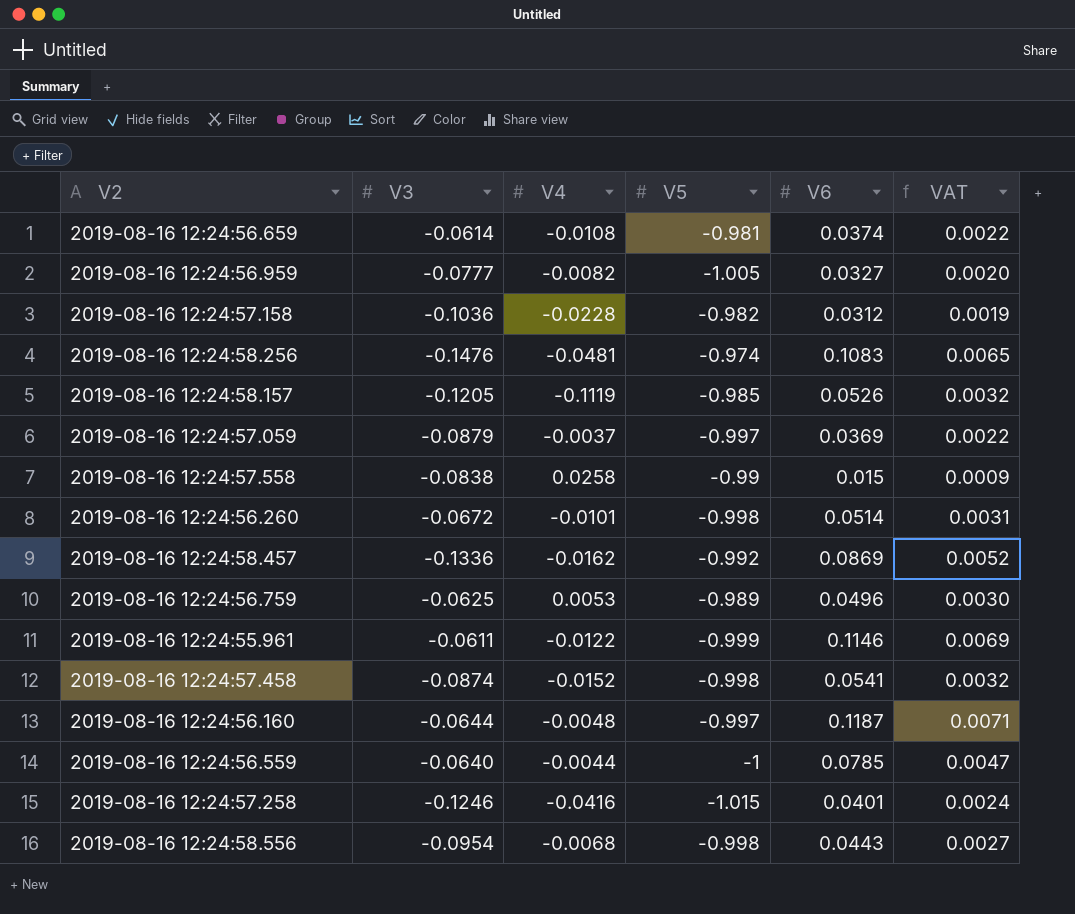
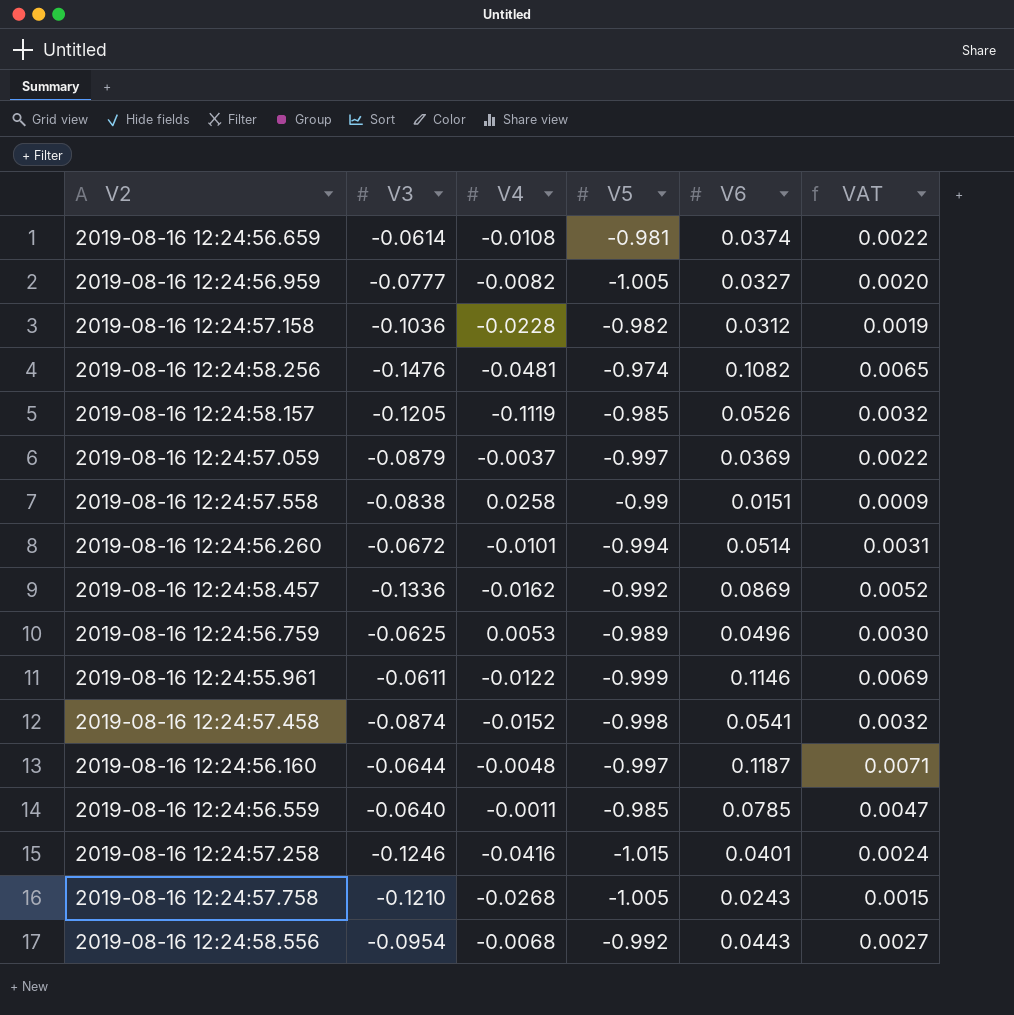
2019-08-16 12:24:58.256 | V6: 0.1083 -> 0.1082
2019-08-16 12:24:57.558 | V6: 0.015 -> 0.0151
2019-08-16 12:24:56.260 | V5: -0.998 -> -0.994
2019-08-16 12:24:56.559 | V4: -0.0044 -> -0.0011
2019-08-16 12:24:56.559 | V5: -1 -> -0.985
row 2019-08-16 12:24:57.758: none -> -0.1210 | -0.0268 | -1.005 | 0.0243 | 0.0015
2019-08-16 12:24:58.556 | V5: -0.998 -> -0.992

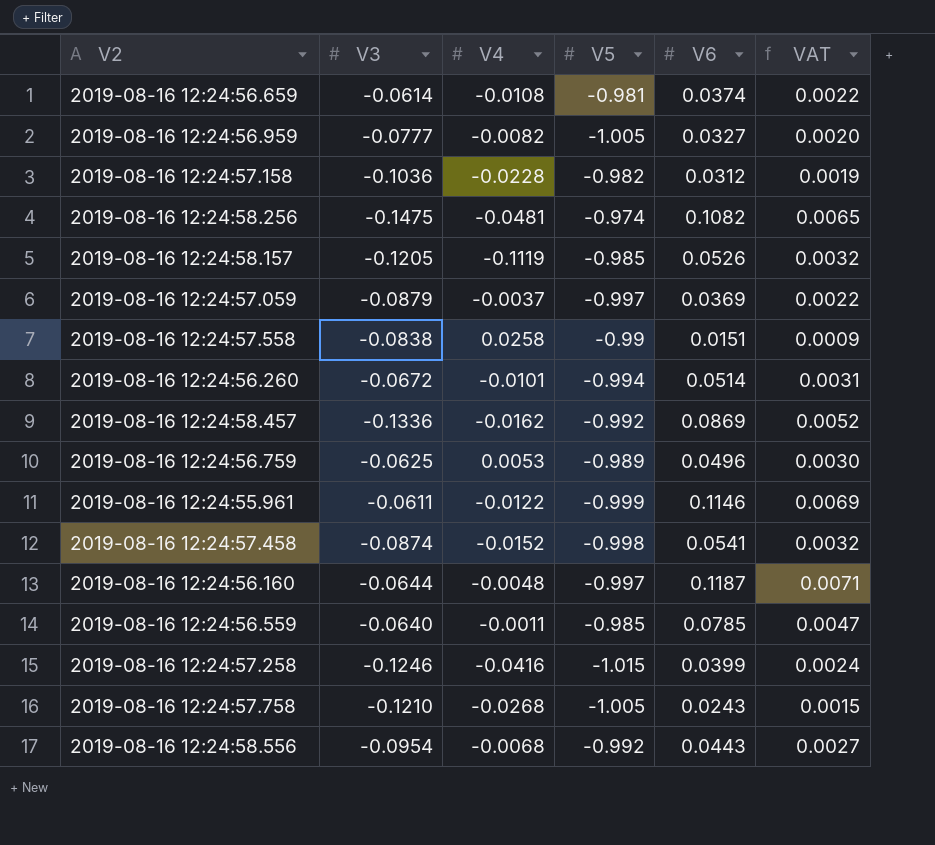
2019-08-16 12:24:58.256 | V3: -0.1476 -> -0.1475
2019-08-16 12:24:57.258 | V6: 0.0401 -> 0.0399

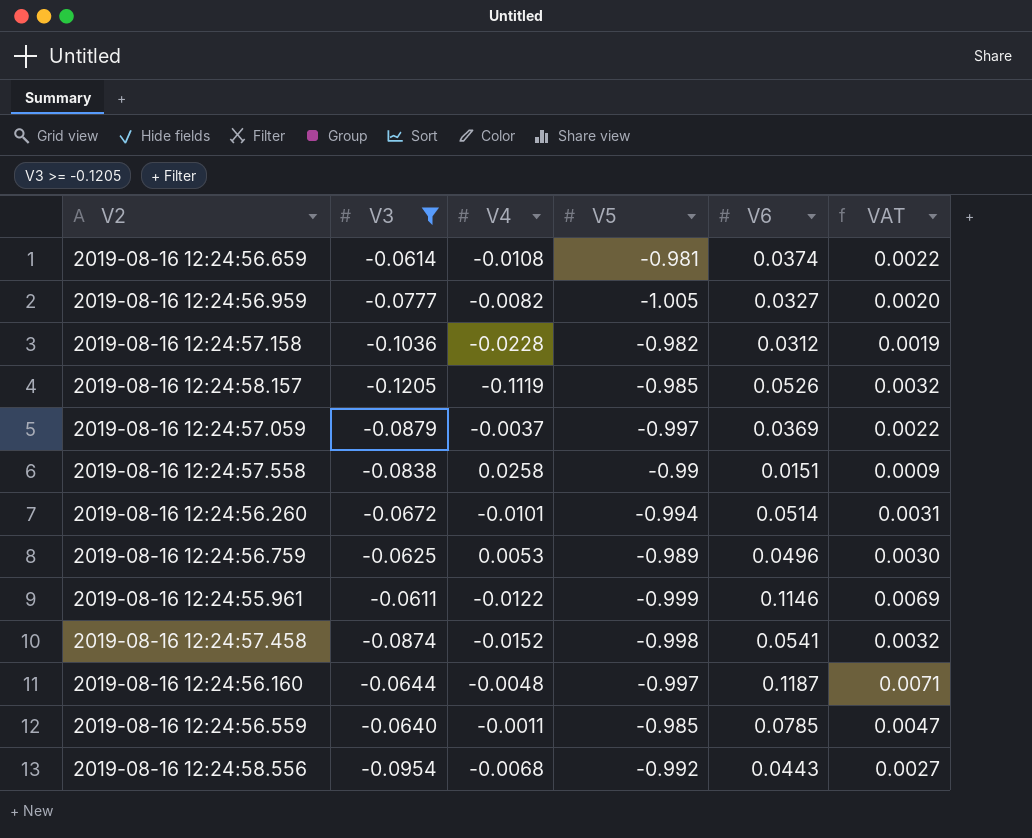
filter: none -> V3 >= -0.1205

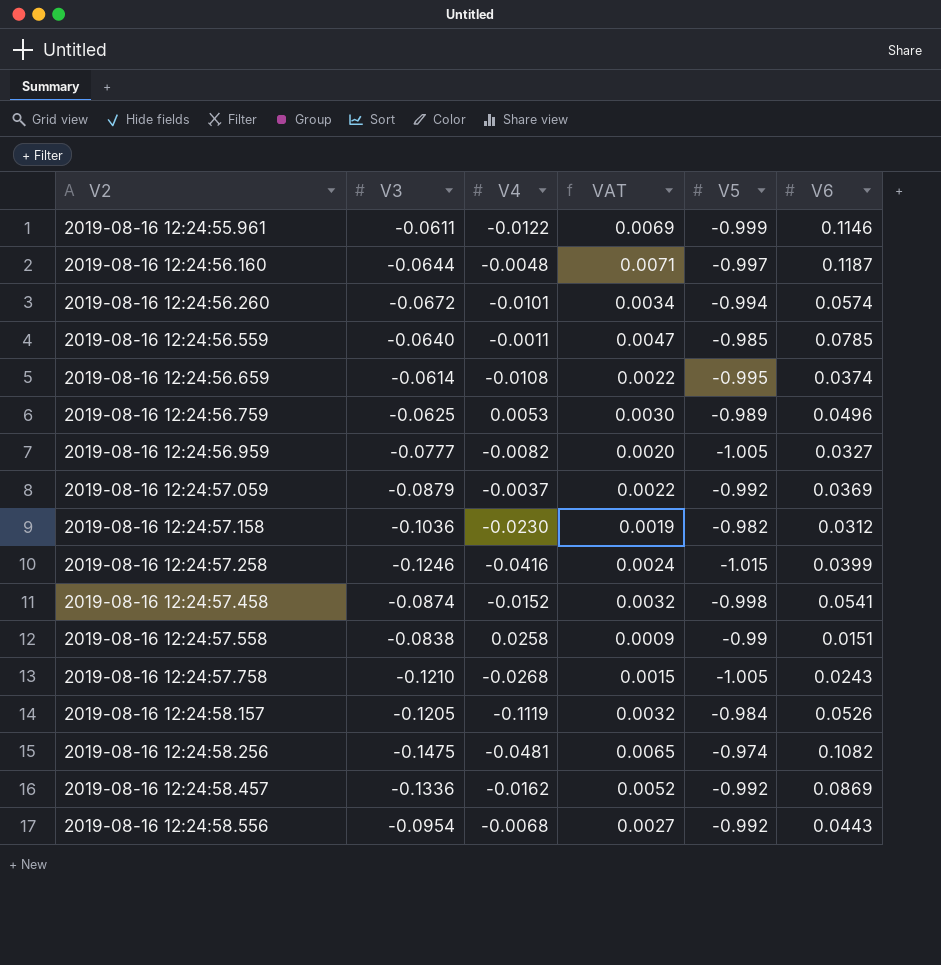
filter: V3 >= -0.1205 -> none
row order: none -> V2 ascending
column VAT | position: 6 -> 4
2019-08-16 12:24:56.260 | VAT: 0.0031 -> 0.0034
2019-08-16 12:24:56.260 | V6: 0.0514 -> 0.0574
2019-08-16 12:24:56.659 | V5: -0.981 -> -0.995
2019-08-16 12:24:57.059 | V5: -0.997 -> -0.992
2019-08-16 12:24:57.158 | V4: -0.0228 -> -0.0230
2019-08-16 12:24:58.157 | V5: -0.985 -> -0.984

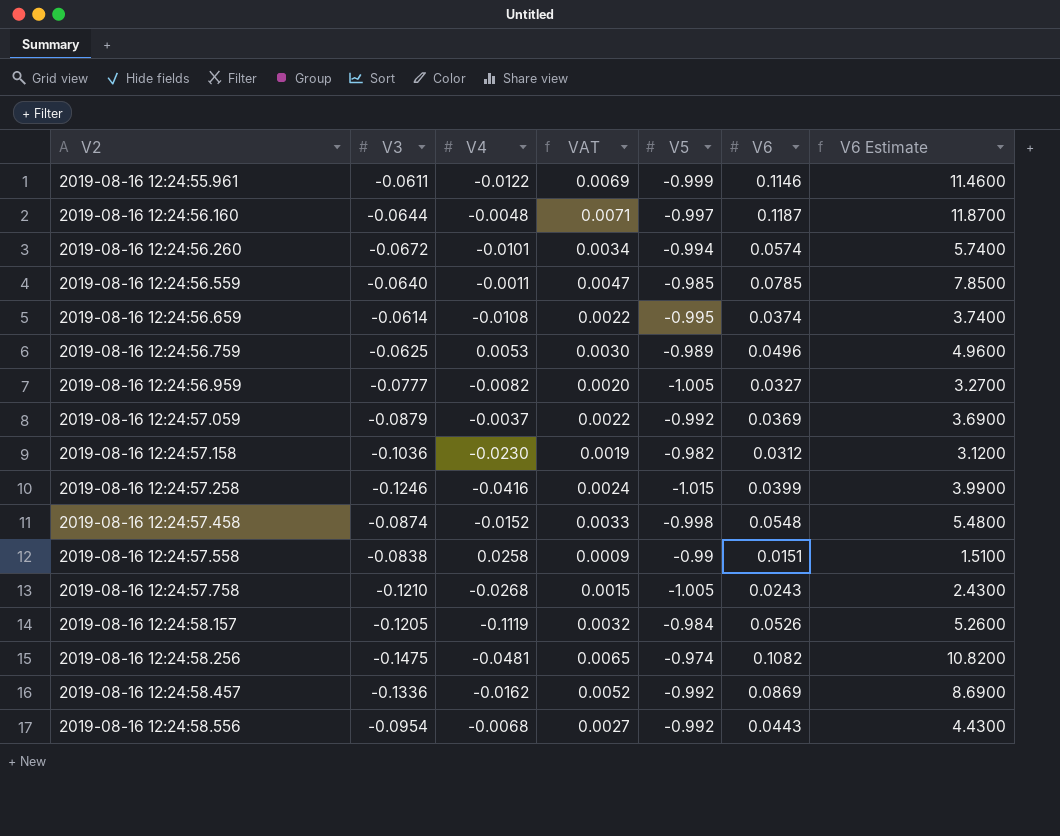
column V6 Estimate | formula: none -> [V6] * 100
2019-08-16 12:24:57.458 | VAT: 0.0032 -> 0.0033
2019-08-16 12:24:57.458 | V6: 0.0541 -> 0.0548

